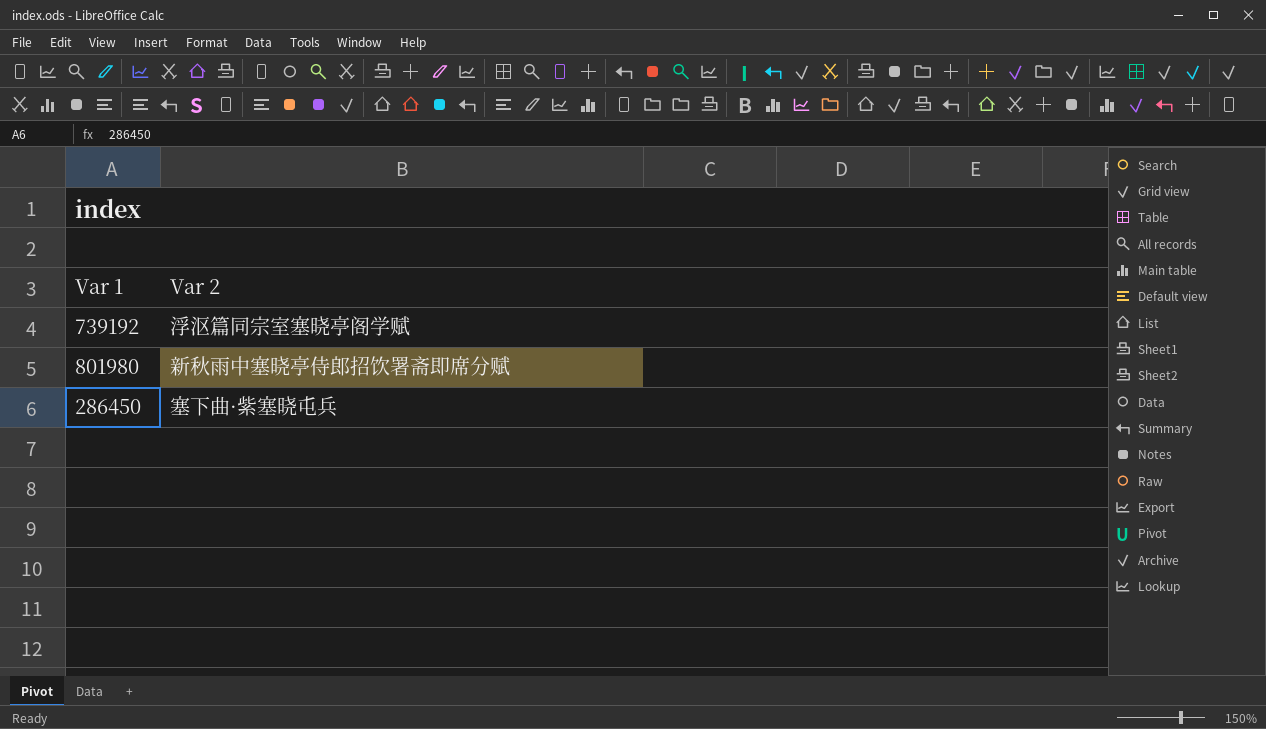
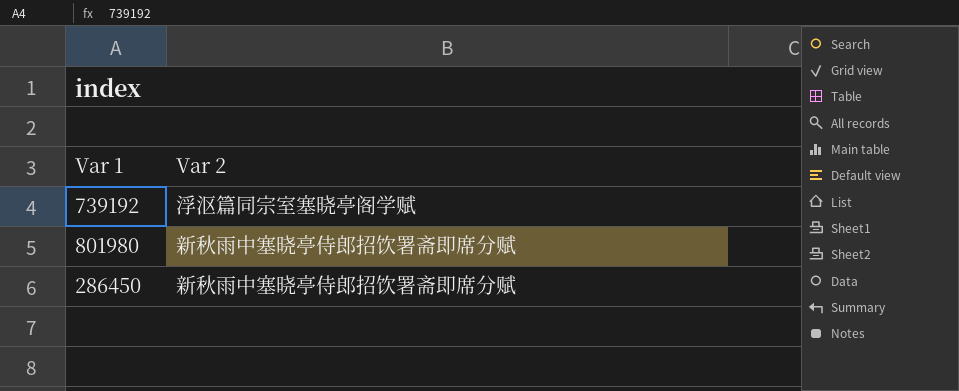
286450 | Var 2: 塞下曲·紫塞晓屯兵 -> 新秋雨中塞晓亭侍郎招饮署斋即席分赋

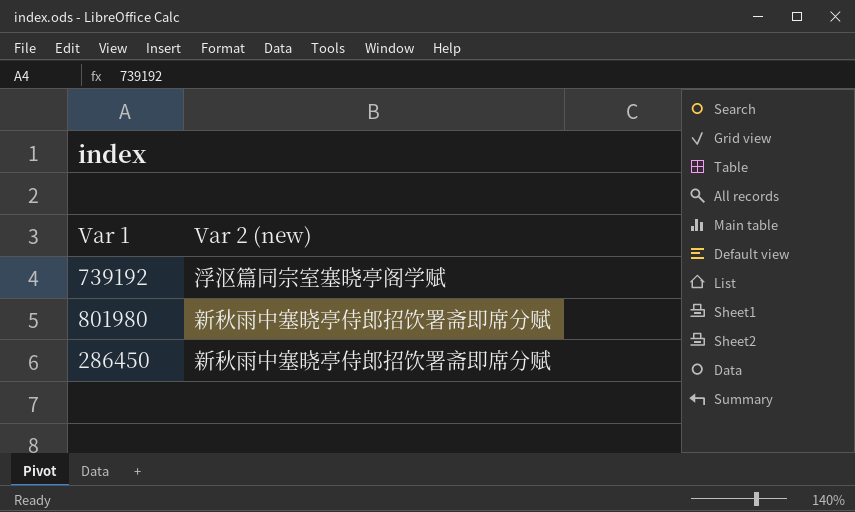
column name: Var 2 -> Var 2 (new)

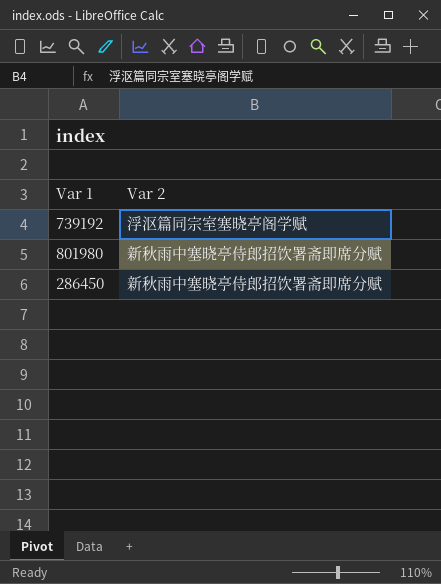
column name: Var 2 (new) -> Var 2

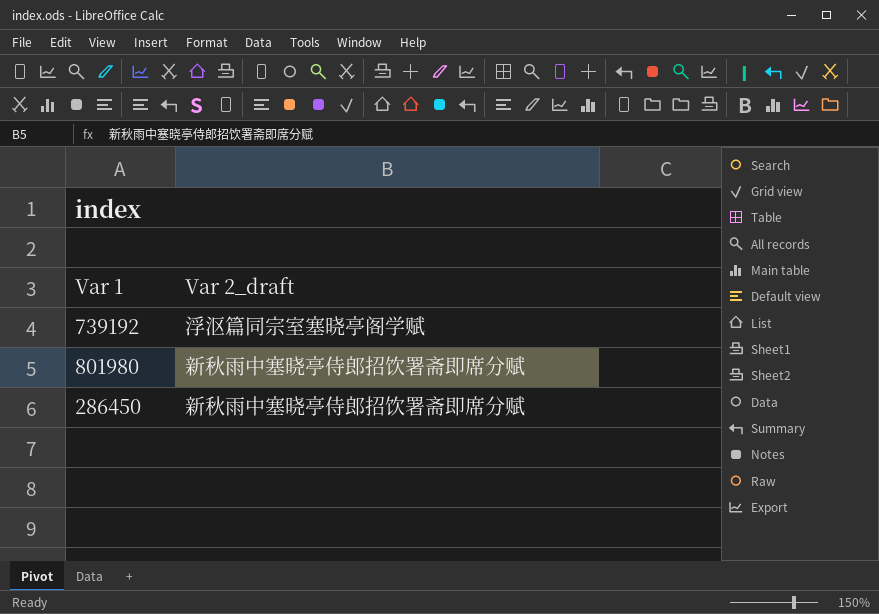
column name: Var 2 -> Var 2_draft

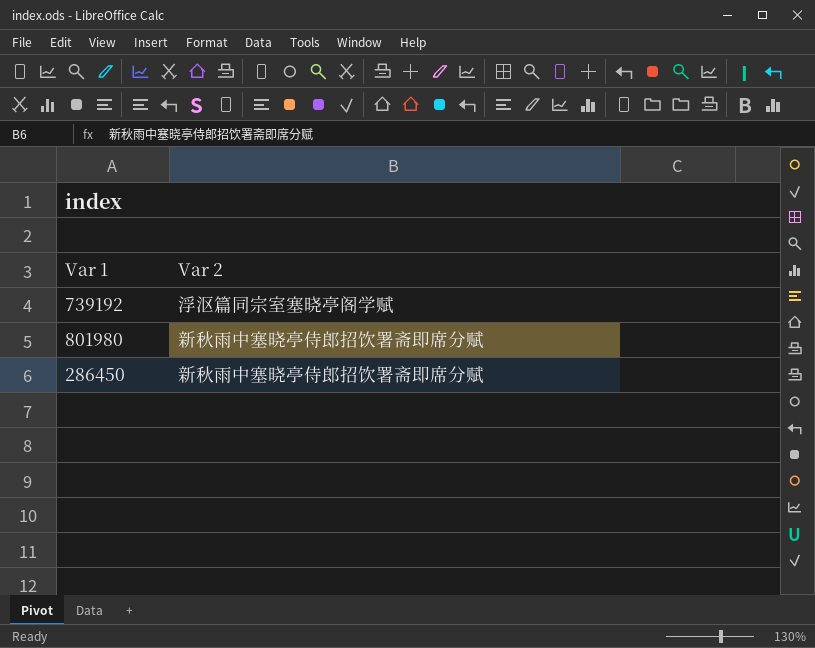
column name: Var 2_draft -> Var 2

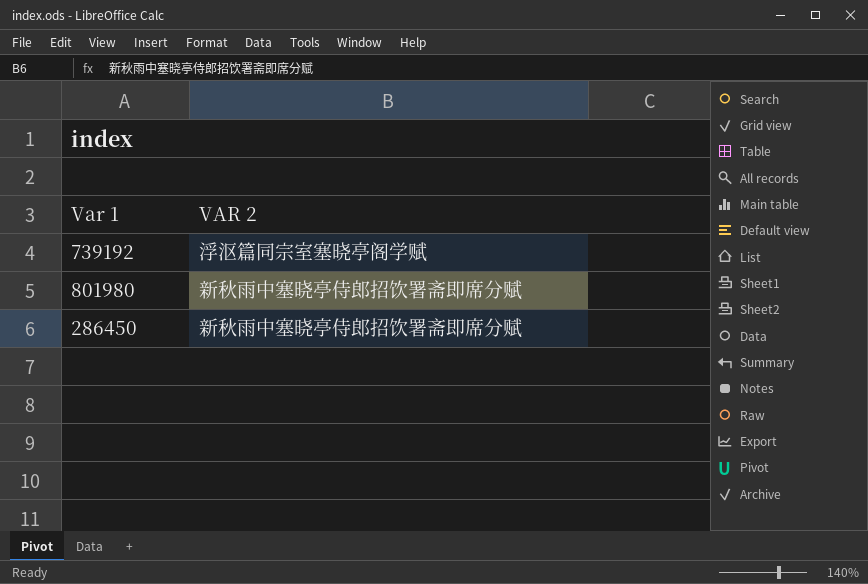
column name: Var 2 -> VAR 2

